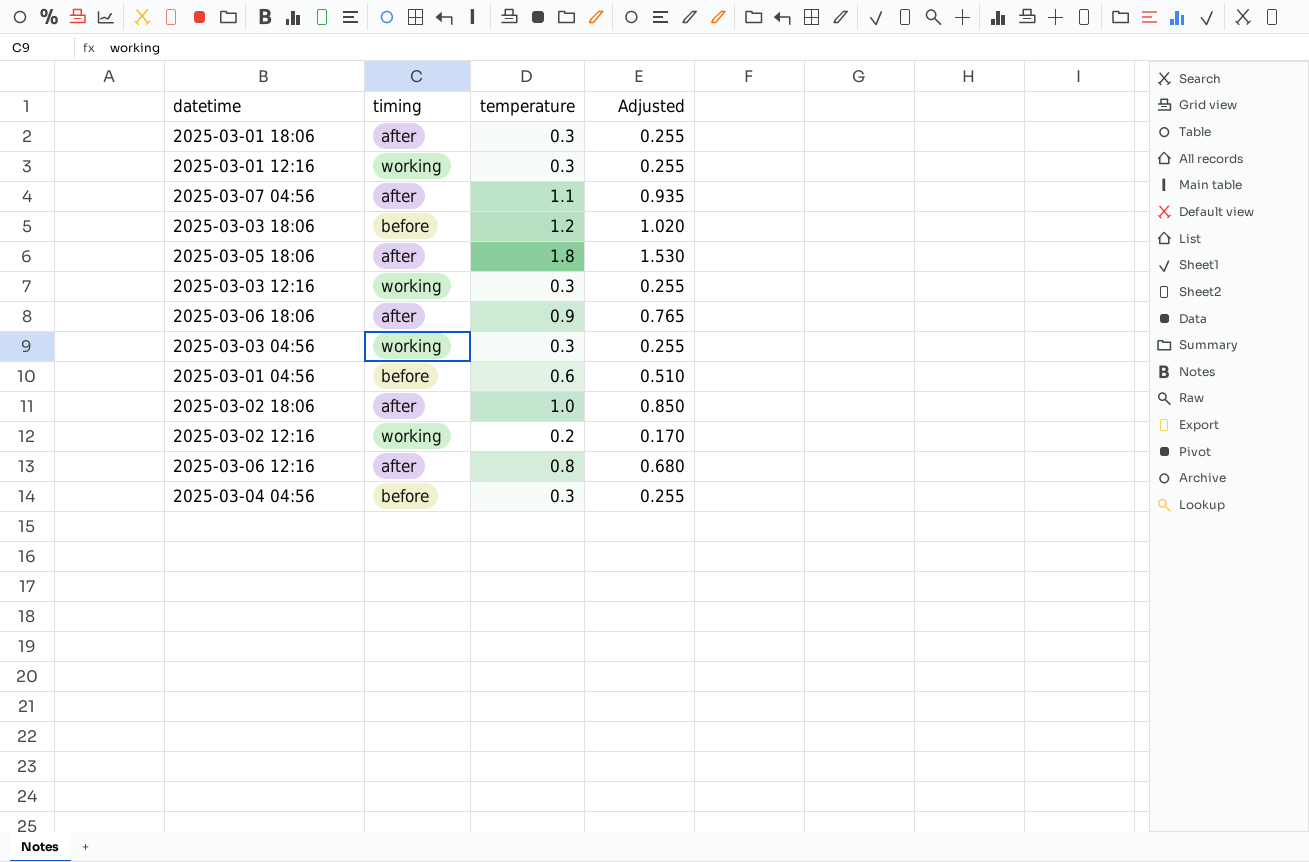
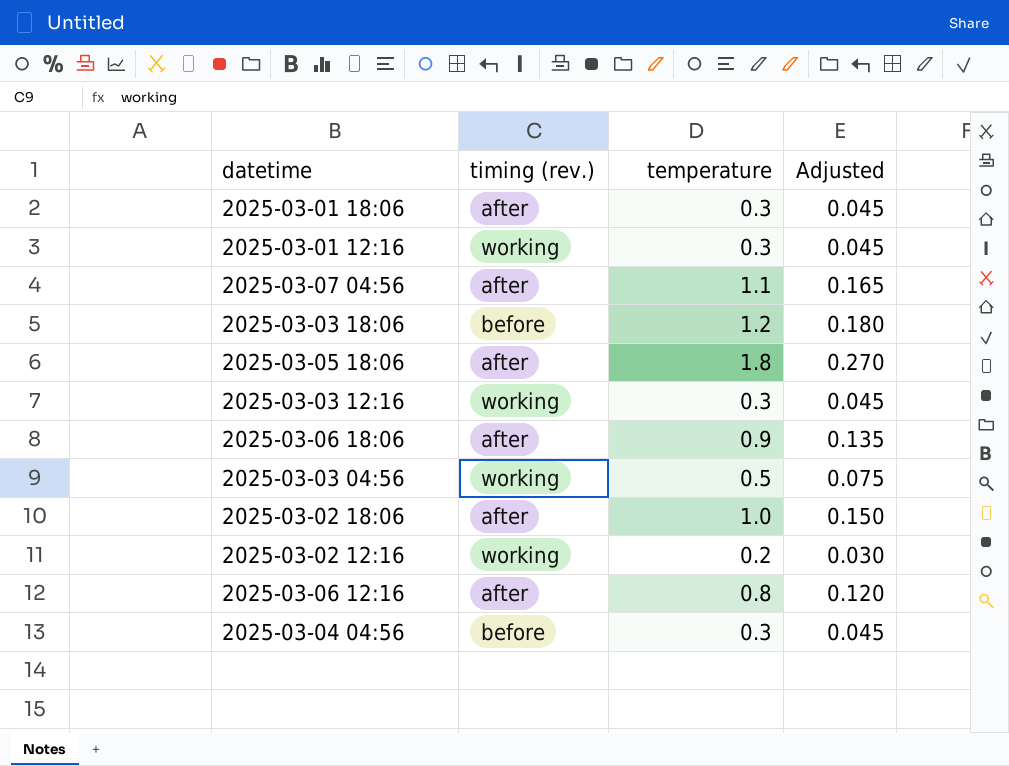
column name: timing -> timing (rev.)
column Adjusted | formula: [temperature] * 0.85 -> [temperature] * 0.15
row 2025-03-01 04:56: before | 0.6 | 0.510 -> none
2025-03-03 04:56 | temperature: 0.3 -> 0.5

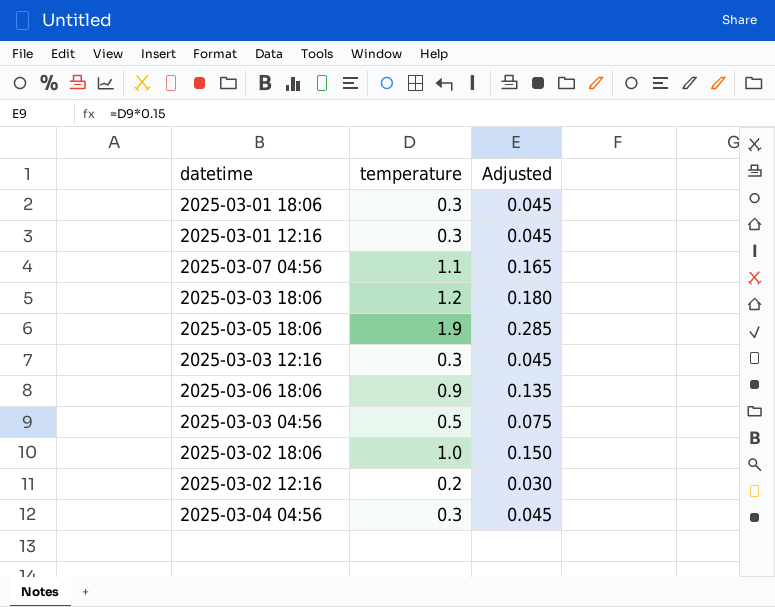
column timing (rev.) | position: 2 -> none
row 2025-03-06 12:16: after | 0.8 | 0.120 -> none
2025-03-05 18:06 | temperature: 1.8 -> 1.9
2025-03-05 18:06 | Adjusted: 0.270 -> 0.285

